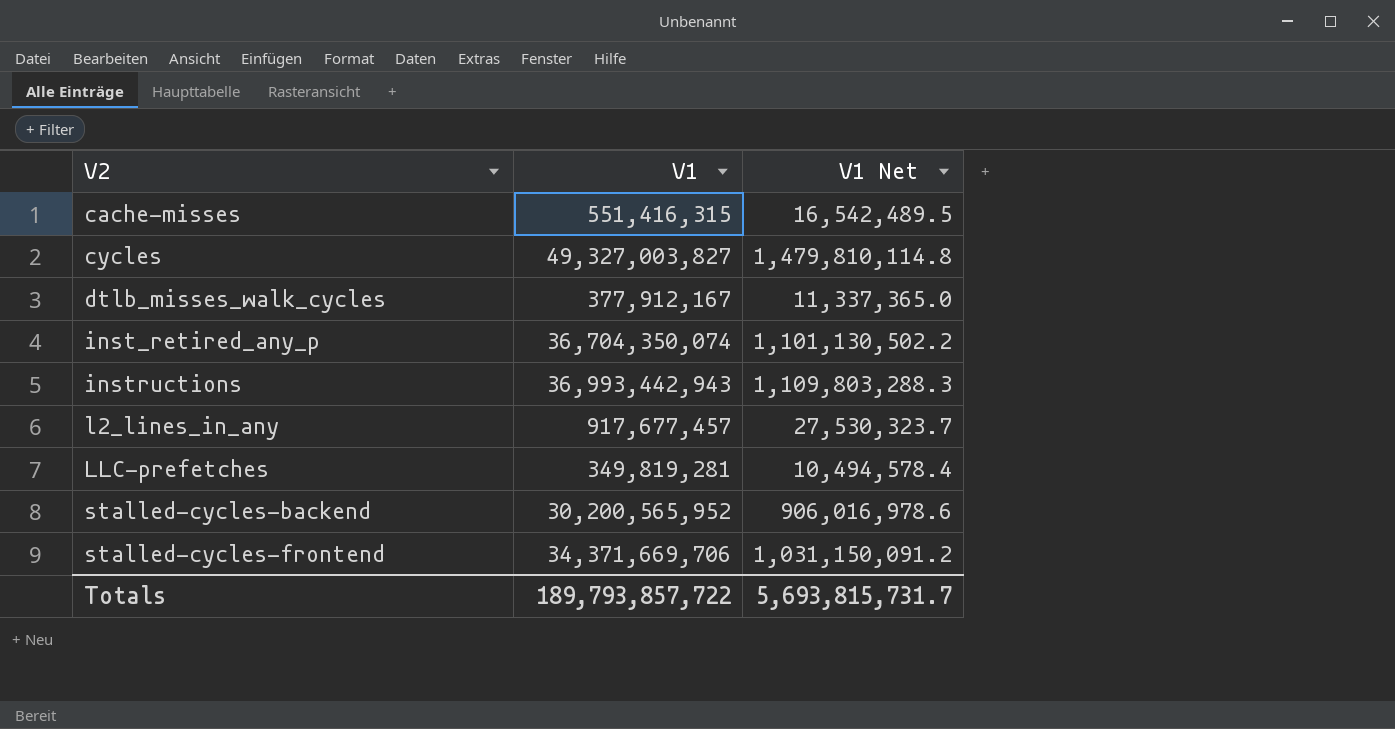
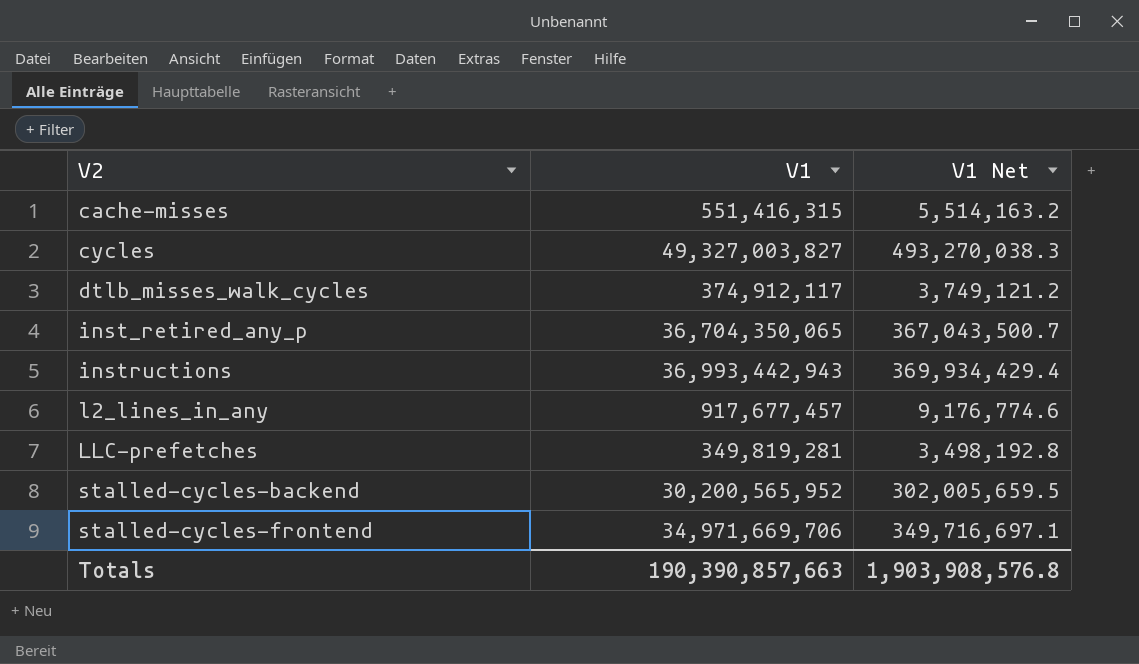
column V1 Net | formula: [V1] * 0.03 -> [V1] * 0.01
dtlb_misses_walk_cycles | V1: 377,912,167 -> 374,912,117
inst_retired_any_p | V1: 36,704,350,074 -> 36,704,350,065
stalled-cycles-frontend | V1: 34,371,669,706 -> 34,971,669,706
Totals | V1: 189,793,857,722 -> 190,390,857,663
Totals | V1 Net: 5,693,815,731.7 -> 1,903,908,576.8

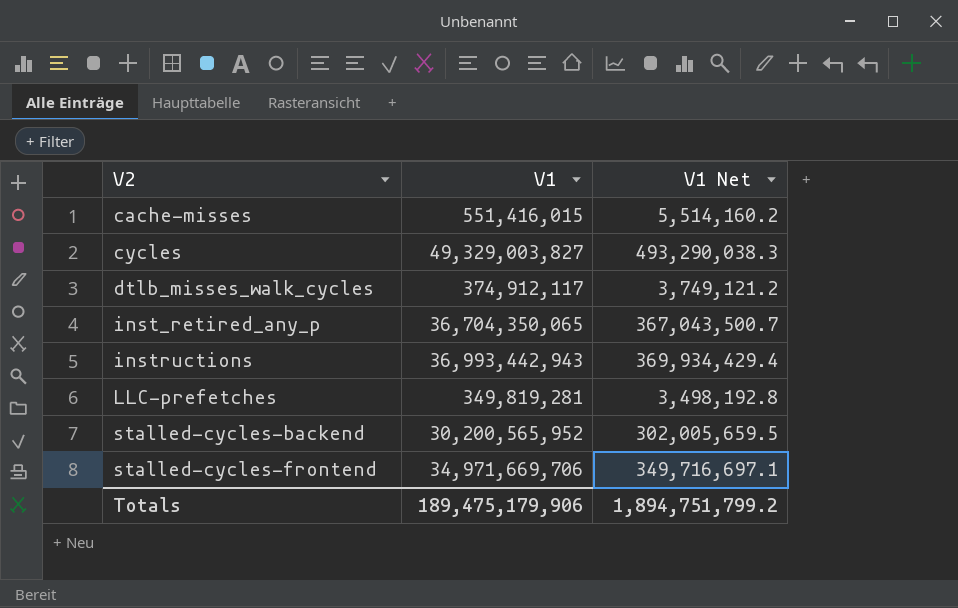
row l2_lines_in_any: 917,677,457 | 9,176,774.6 -> none
cache-misses | V1: 551,416,315 -> 551,416,015
cache-misses | V1 Net: 5,514,163.2 -> 5,514,160.2
cycles | V1: 49,327,003,827 -> 49,329,003,827
cycles | V1 Net: 493,270,038.3 -> 493,290,038.3
Totals | V1: 190,390,857,663 -> 189,475,179,906
Totals | V1 Net: 1,903,908,576.8 -> 1,894,751,799.2

